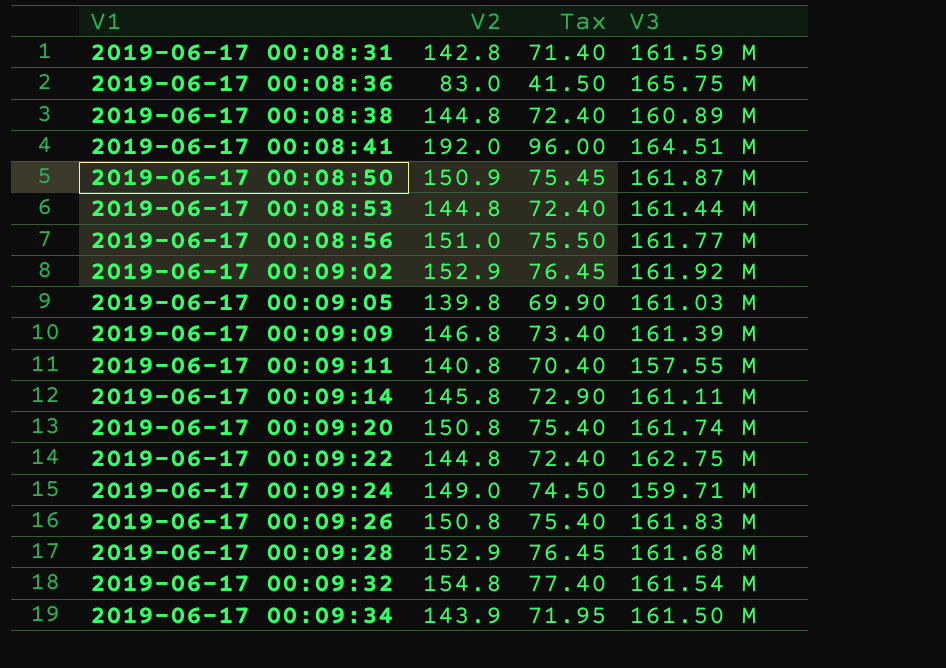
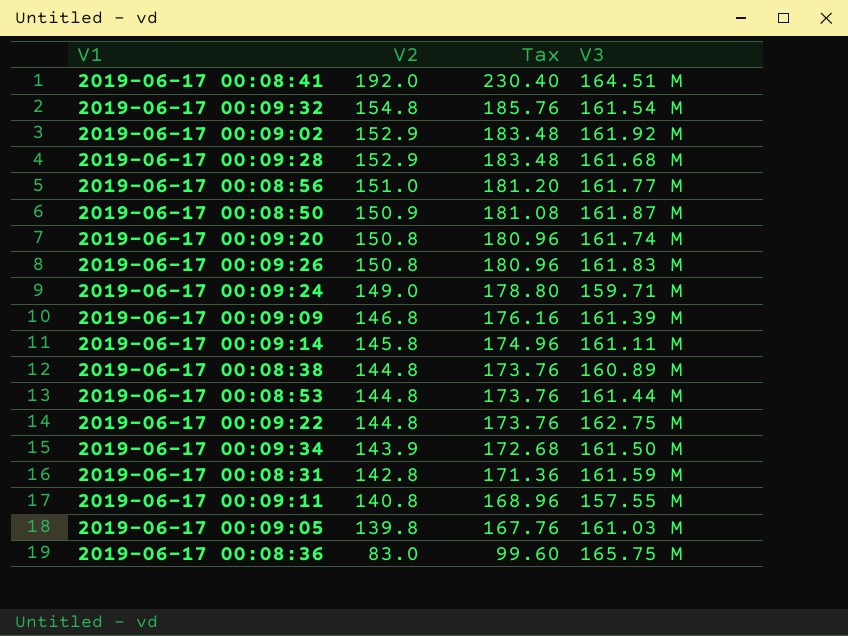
row order: V1 ascending -> V2 descending
column Tax | formula: [V2] * 0.5 -> [V2] * 1.2

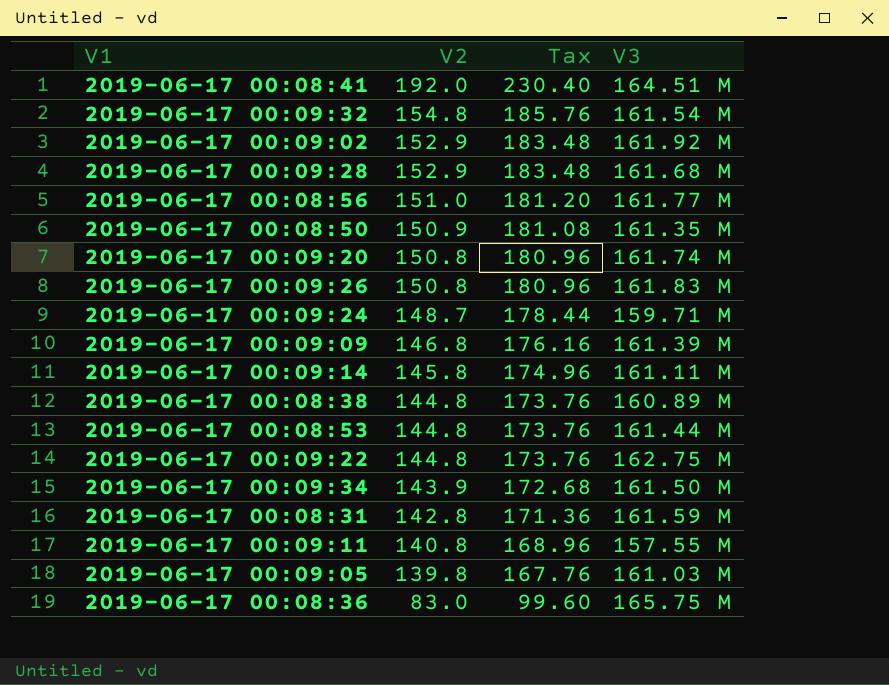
2019-06-17 00:08:50 | V3: 161.87 M -> 161.35 M
2019-06-17 00:09:24 | V2: 149.0 -> 148.7
2019-06-17 00:09:24 | Tax: 178.80 -> 178.44

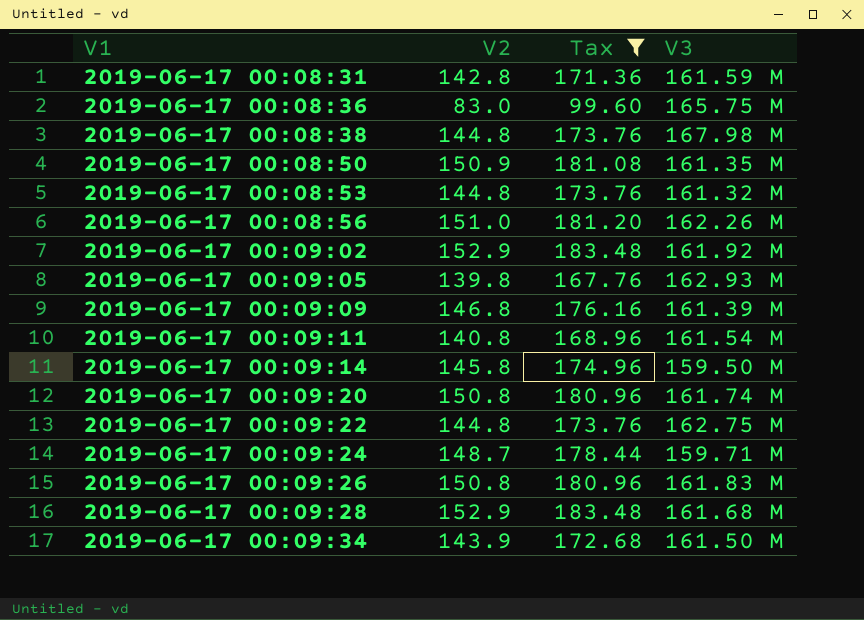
filter: none -> Tax <= 183.48
row order: V2 descending -> V1 ascending
2019-06-17 00:08:38 | V3: 160.89 M -> 167.98 M
2019-06-17 00:08:53 | V3: 161.44 M -> 161.32 M
2019-06-17 00:08:56 | V3: 161.77 M -> 162.26 M
2019-06-17 00:09:05 | V3: 161.03 M -> 162.93 M
2019-06-17 00:09:11 | V3: 157.55 M -> 161.54 M
2019-06-17 00:09:14 | V3: 161.11 M -> 159.50 M

